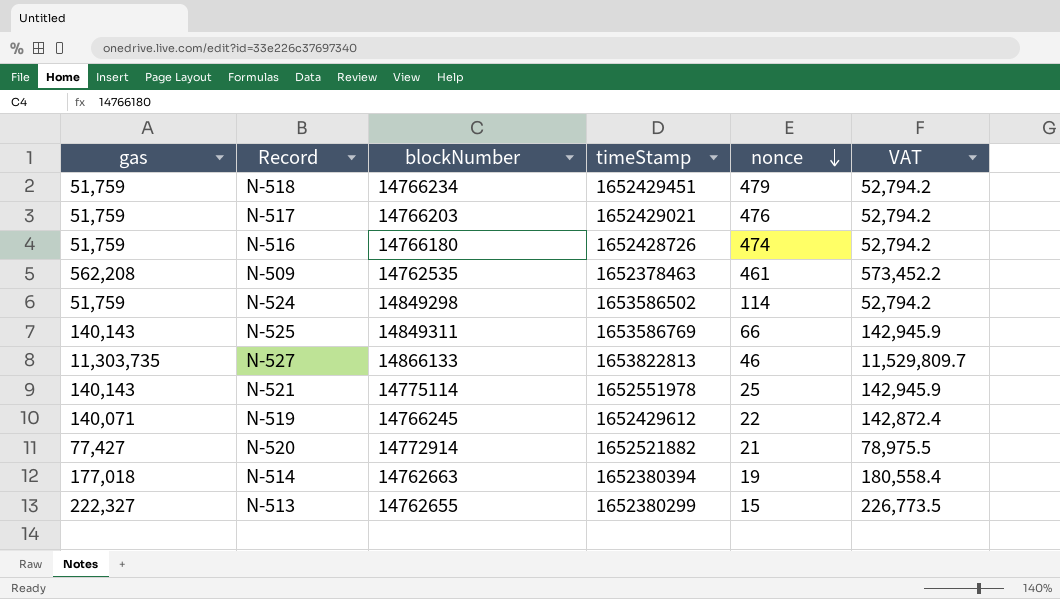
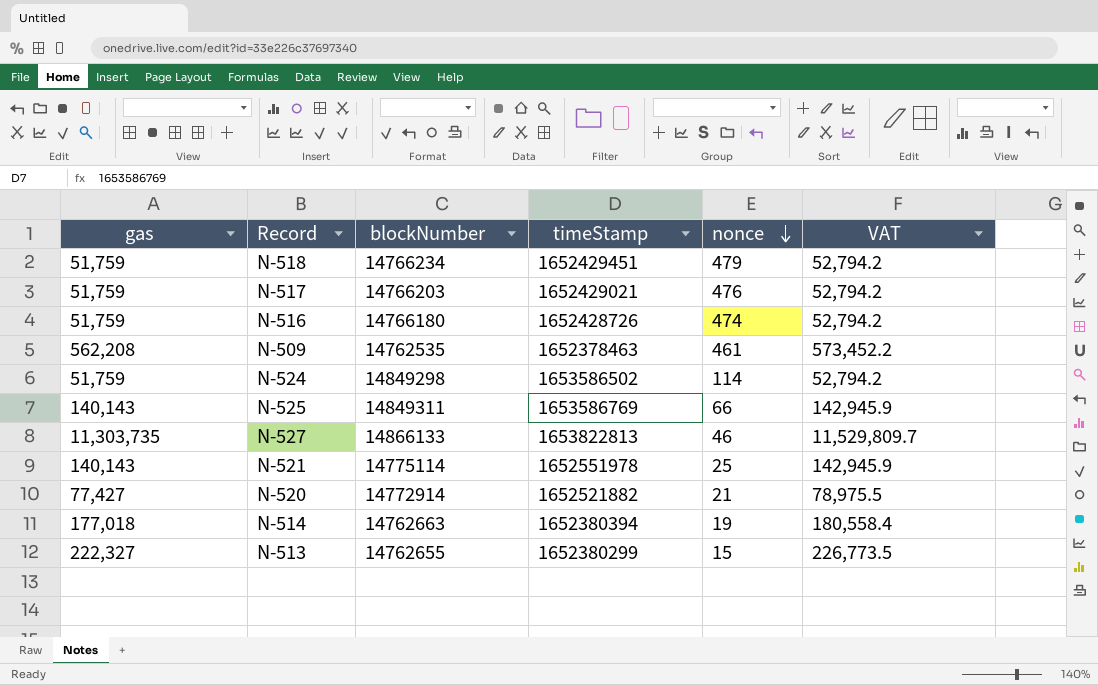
row N-519: 140,071 | 14766245 | 1652429612 | 22 | 142,872.4 -> none

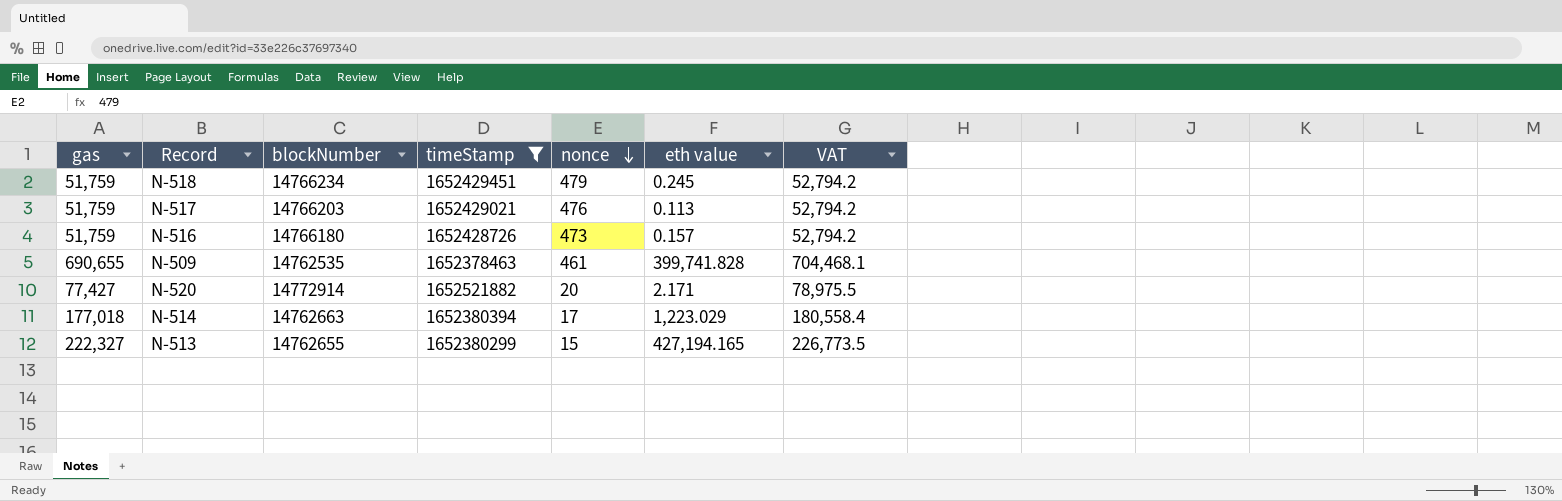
filter: none -> timeStamp <= 1652521882
column eth value | position: none -> 6
N-516 | nonce: 474 -> 473
N-509 | gas: 562,208 -> 690,655
N-509 | VAT: 573,452.2 -> 704,468.1
N-520 | nonce: 21 -> 20
N-514 | nonce: 19 -> 17

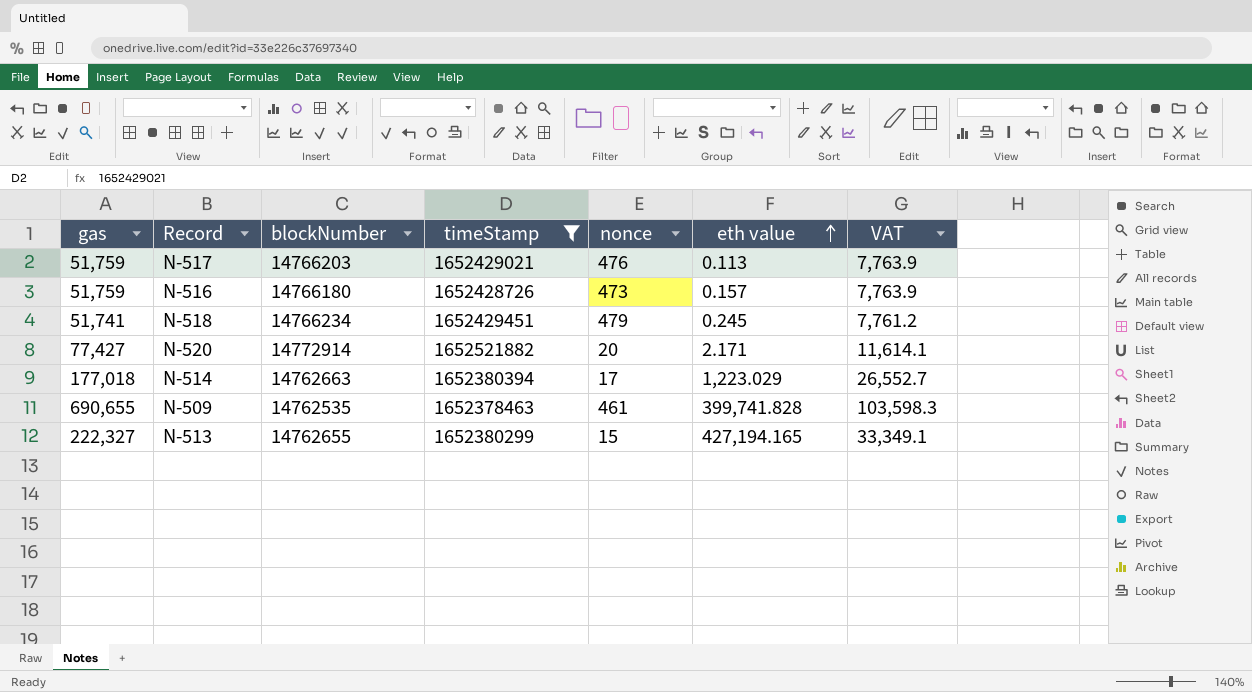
row order: nonce descending -> eth value ascending
column VAT | formula: [gas] * 1.02 -> [gas] * 0.15
N-518 | gas: 51,759 -> 51,741

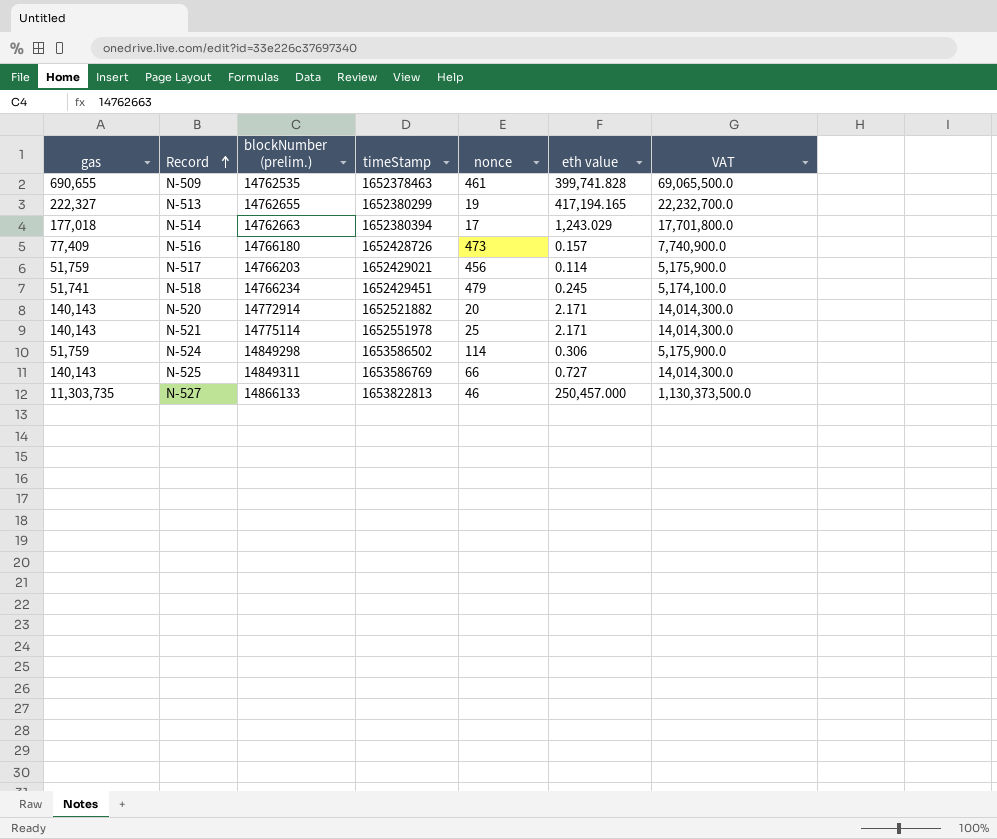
filter: timeStamp <= 1652521882 -> none
row order: eth value ascending -> Record ascending
column name: blockNumber -> blockNumber (prelim.)
column VAT | formula: [gas] * 0.15 -> [gas] * 100
N-513 | nonce: 15 -> 19
N-513 | eth value: 427,194.165 -> 417,194.165
N-514 | eth value: 1,223.029 -> 1,243.029
N-516 | gas: 51,759 -> 77,409
N-517 | nonce: 476 -> 456
N-517 | eth value: 0.113 -> 0.114
N-520 | gas: 77,427 -> 140,143

